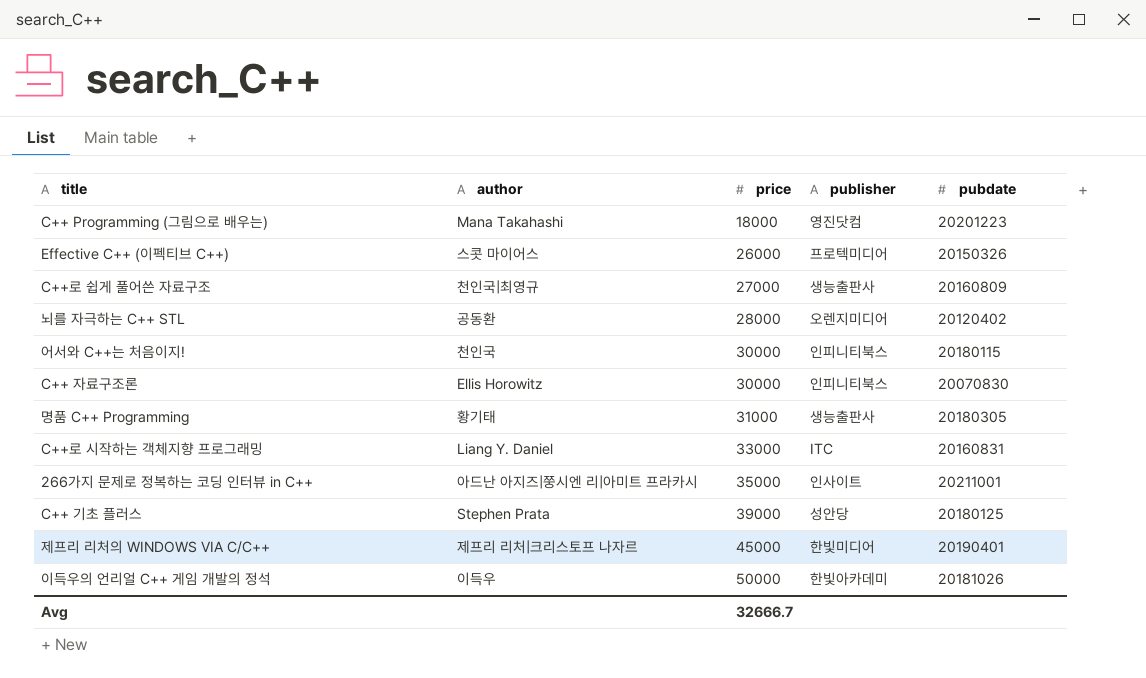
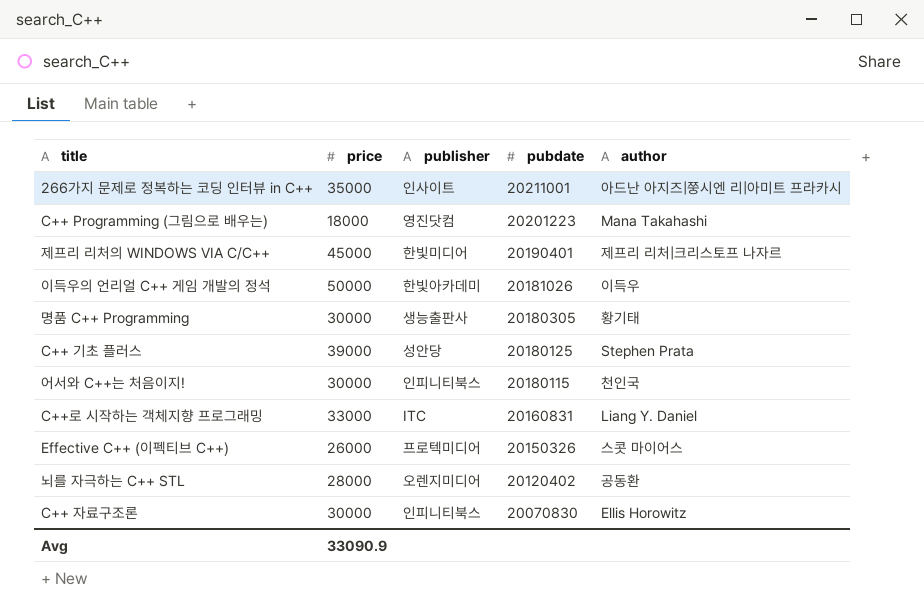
row order: price ascending -> pubdate descending
column author | position: 2 -> 5
row C++로 쉽게 풀어쓴 자료구조: 천인국|최영규 | 27000 | 생능출판사 | 20160809 -> none
명품 C++ Programming | price: 31000 -> 30000
Avg | price: 32666.7 -> 33090.9

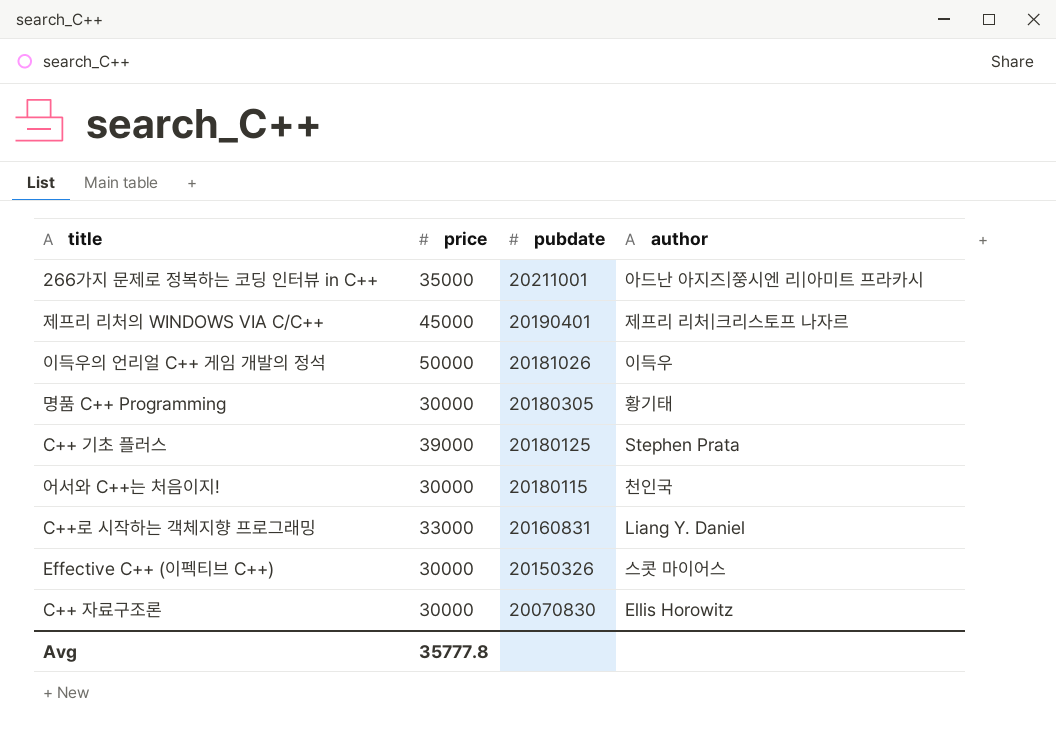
column publisher | position: 3 -> none
row C++ Programming (그림으로 배우는): 18000 | 영진닷컴 | 20201223 | Mana Takahashi -> none
row 뇌를 자극하는 C++ STL: 28000 | 오렌지미디어 | 20120402 | 공동환 -> none
Effective C++ (이펙티브 C++) | price: 26000 -> 30000
Avg | price: 33090.9 -> 35777.8

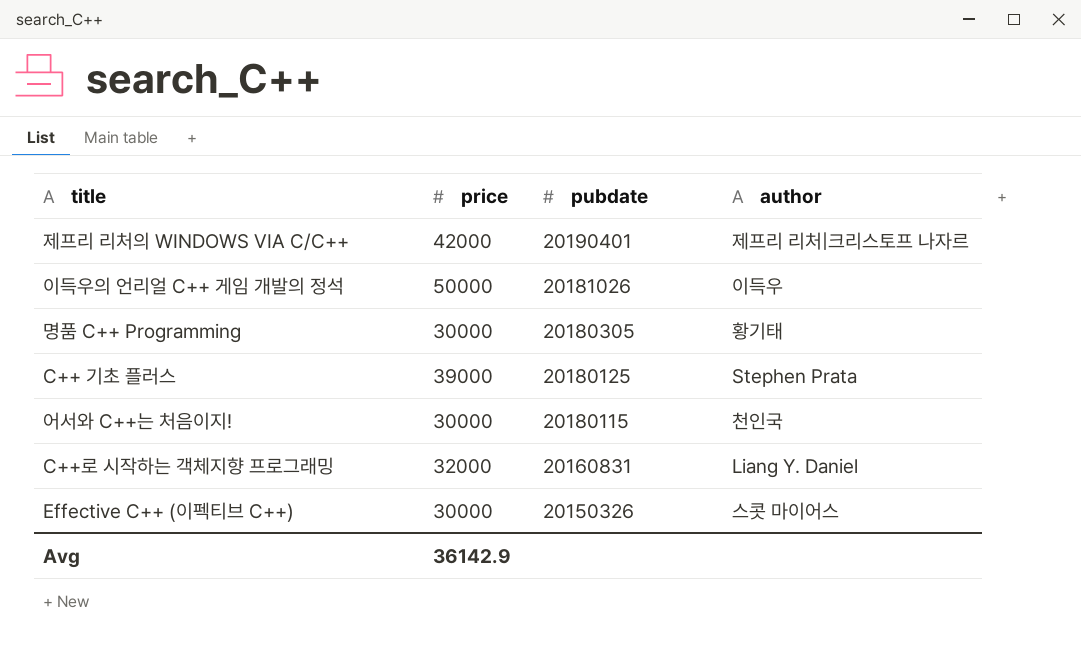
row 266가지 문제로 정복하는 코딩 인터뷰 in C++: 35000 | 20211001 | 아드난 아지즈|쭝시엔 리|아미트 프라카시 -> none
row C++ 자료구조론: 30000 | 20070830 | Ellis Horowitz -> none
제프리 리처의 WINDOWS VIA C/C++ | price: 45000 -> 42000
C++로 시작하는 객체지향 프로그래밍 | price: 33000 -> 32000
Avg | price: 35777.8 -> 36142.9

